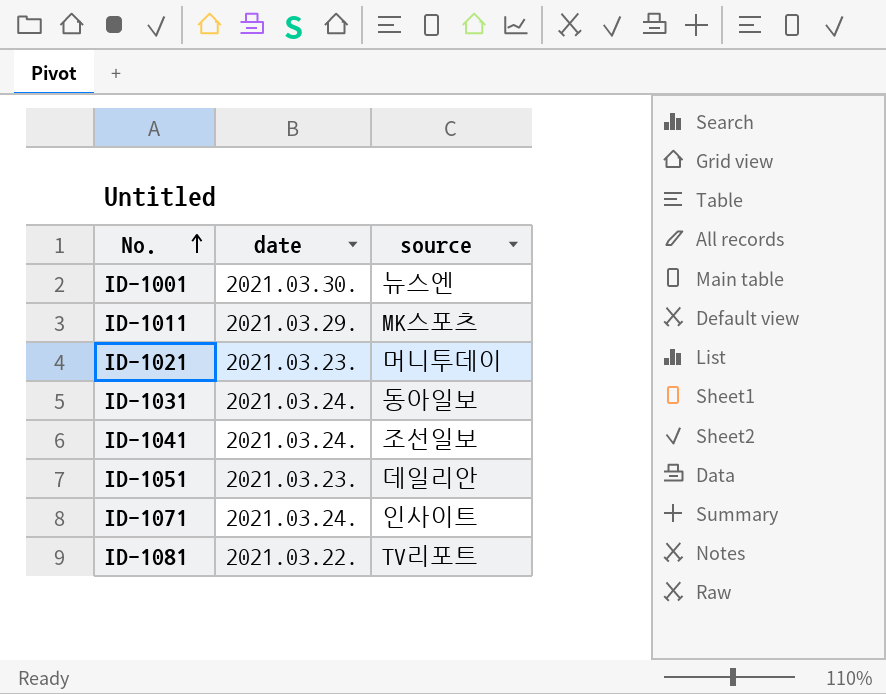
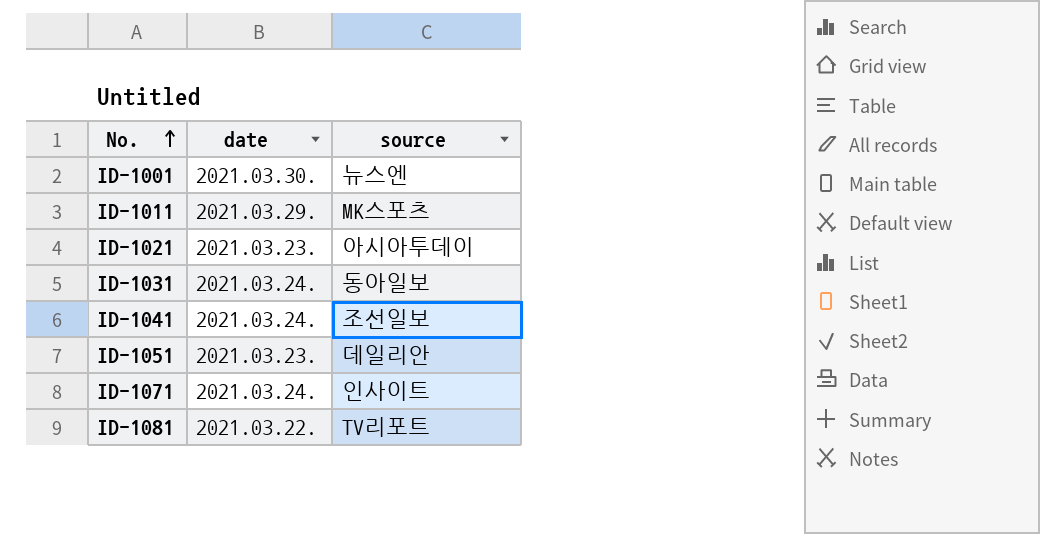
ID-1021 | source: 머니투데이 -> 아시아투데이

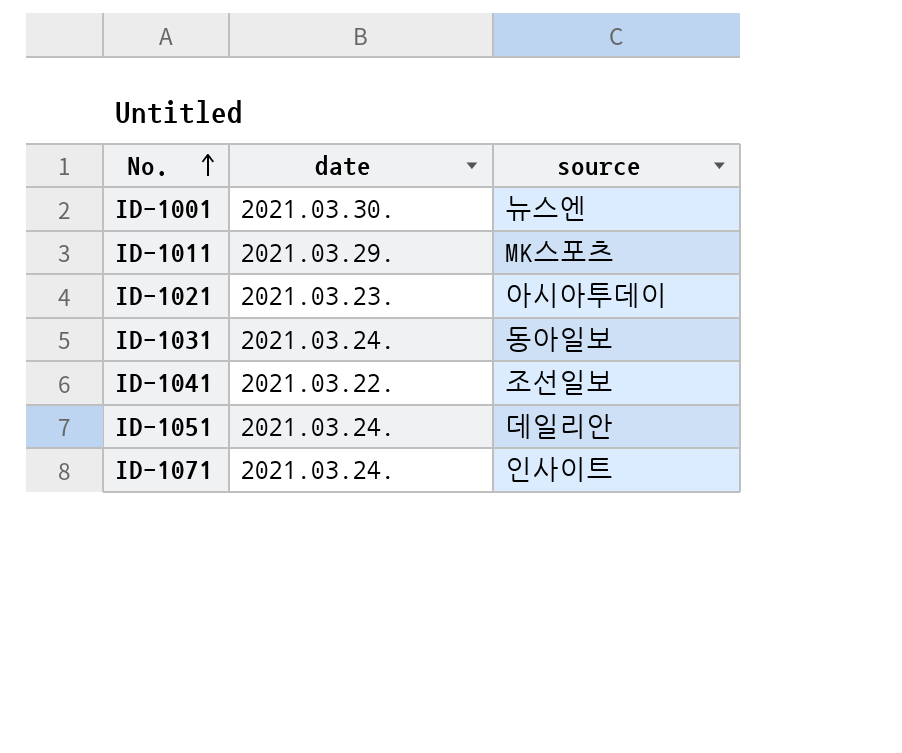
row ID-1081: 2021.03.22. | TV리포트 -> none
ID-1041 | date: 2021.03.24. -> 2021.03.22.
ID-1051 | date: 2021.03.23. -> 2021.03.24.

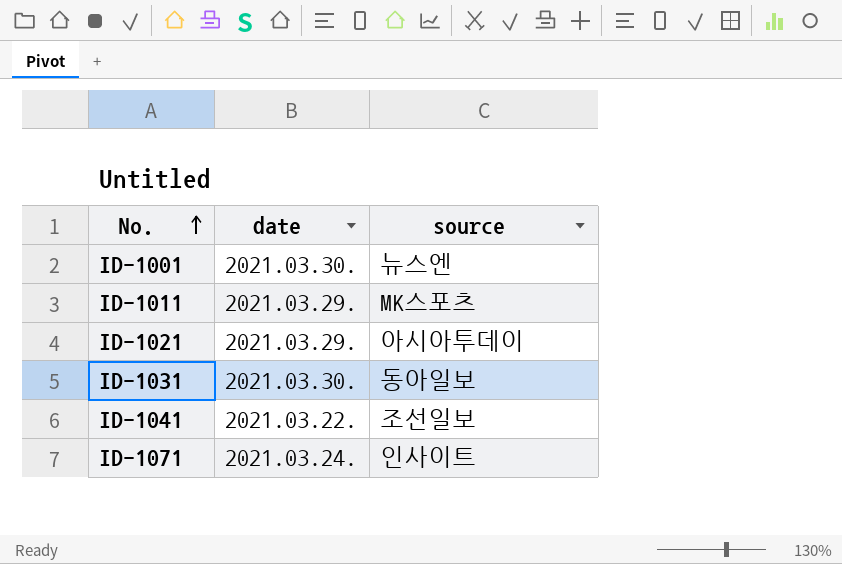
row ID-1051: 2021.03.24. | 데일리안 -> none
ID-1021 | date: 2021.03.23. -> 2021.03.29.
ID-1031 | date: 2021.03.24. -> 2021.03.30.

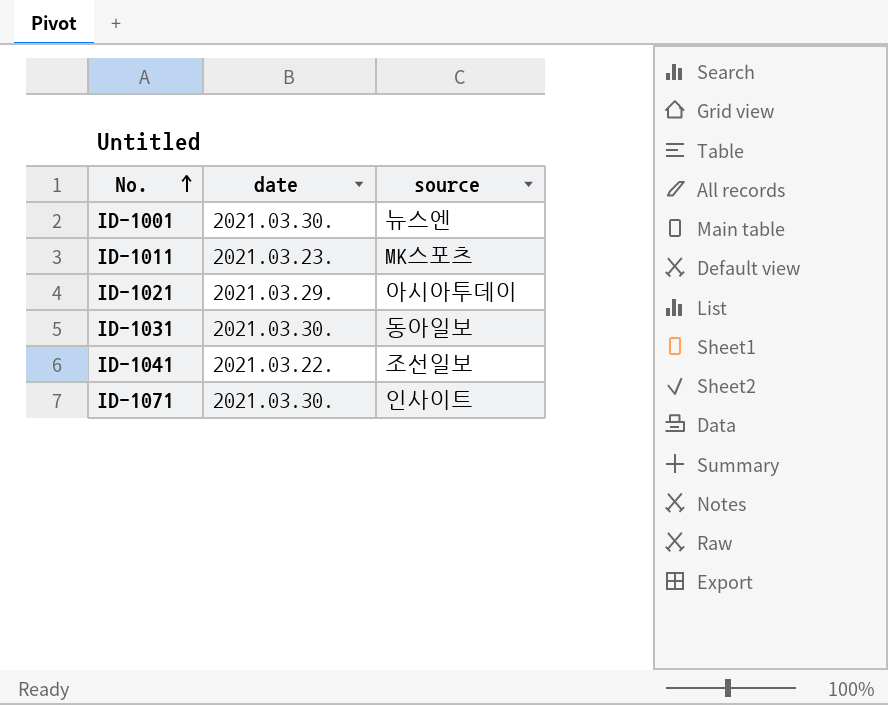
ID-1011 | date: 2021.03.29. -> 2021.03.23.
ID-1071 | date: 2021.03.24. -> 2021.03.30.

